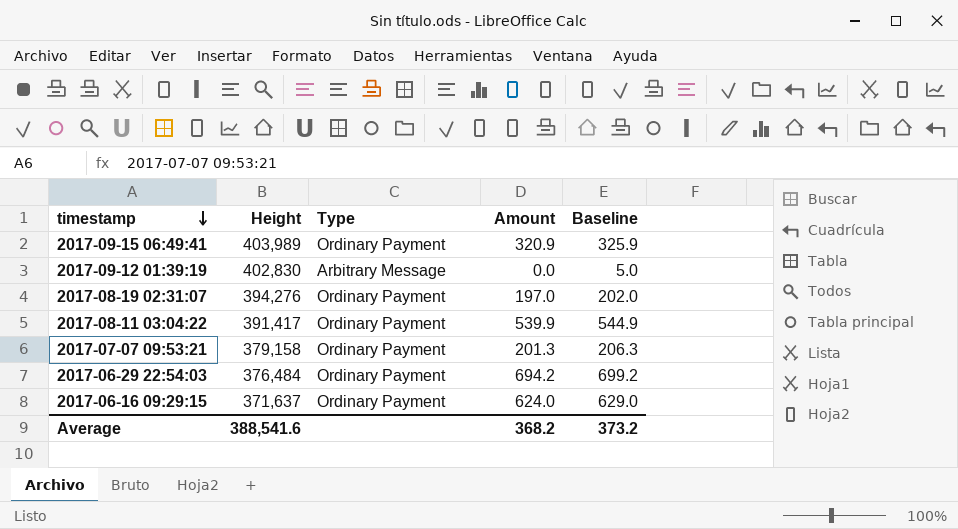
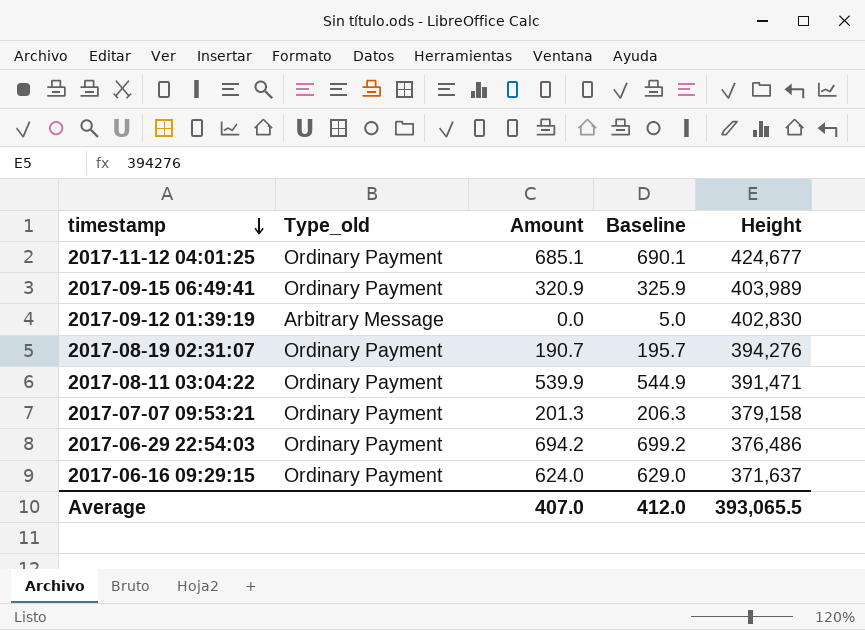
column name: Type -> Type_old
column Height | position: 2 -> 5
row 2017-11-12 04:01:25: none -> Ordinary Payment | 685.1 | 690.1 | 424,677
2017-08-19 02:31:07 | Amount: 197.0 -> 190.7
2017-08-19 02:31:07 | Baseline: 202.0 -> 195.7
2017-08-11 03:04:22 | Height: 391,417 -> 391,471
2017-06-29 22:54:03 | Height: 376,484 -> 376,486
Average | Amount: 368.2 -> 407.0
Average | Baseline: 373.2 -> 412.0
Average | Height: 388,541.6 -> 393,065.5

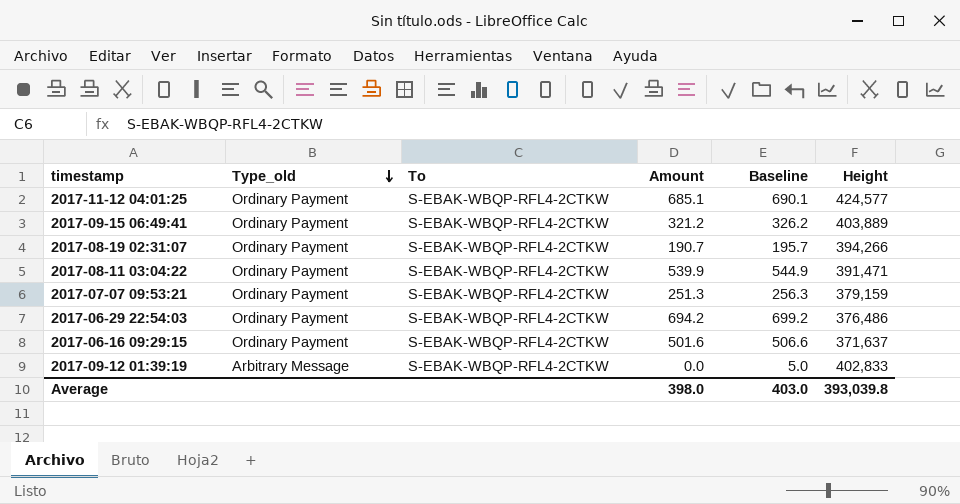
row order: timestamp descending -> Type_old descending
column To | position: none -> 3
2017-11-12 04:01:25 | Height: 424,677 -> 424,577
2017-09-15 06:49:41 | Amount: 320.9 -> 321.2
2017-09-15 06:49:41 | Baseline: 325.9 -> 326.2
2017-09-15 06:49:41 | Height: 403,989 -> 403,889
2017-08-19 02:31:07 | Height: 394,276 -> 394,266
2017-07-07 09:53:21 | Amount: 201.3 -> 251.3
2017-07-07 09:53:21 | Baseline: 206.3 -> 256.3
2017-07-07 09:53:21 | Height: 379,158 -> 379,159
2017-06-16 09:29:15 | Amount: 624.0 -> 501.6
2017-06-16 09:29:15 | Baseline: 629.0 -> 506.6
2017-09-12 01:39:19 | Height: 402,830 -> 402,833
Average | Amount: 407.0 -> 398.0
Average | Baseline: 412.0 -> 403.0
Average | Height: 393,065.5 -> 393,039.8

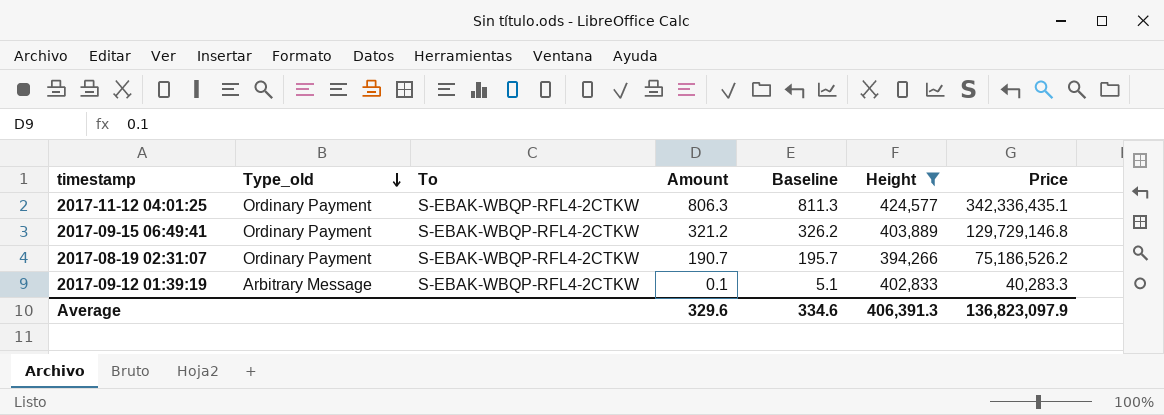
filter: none -> Height >= 394,266
column Price | formula: none -> [Amount] * [Height]
2017-11-12 04:01:25 | Amount: 685.1 -> 806.3
2017-11-12 04:01:25 | Baseline: 690.1 -> 811.3
2017-09-12 01:39:19 | Amount: 0.0 -> 0.1
2017-09-12 01:39:19 | Baseline: 5.0 -> 5.1
Average | Amount: 398.0 -> 329.6
Average | Baseline: 403.0 -> 334.6
Average | Height: 393,039.8 -> 406,391.3

